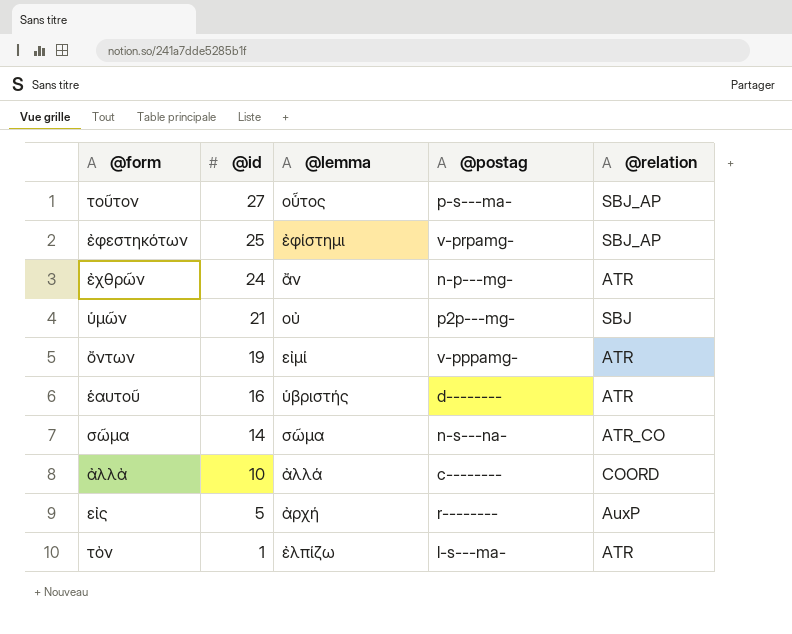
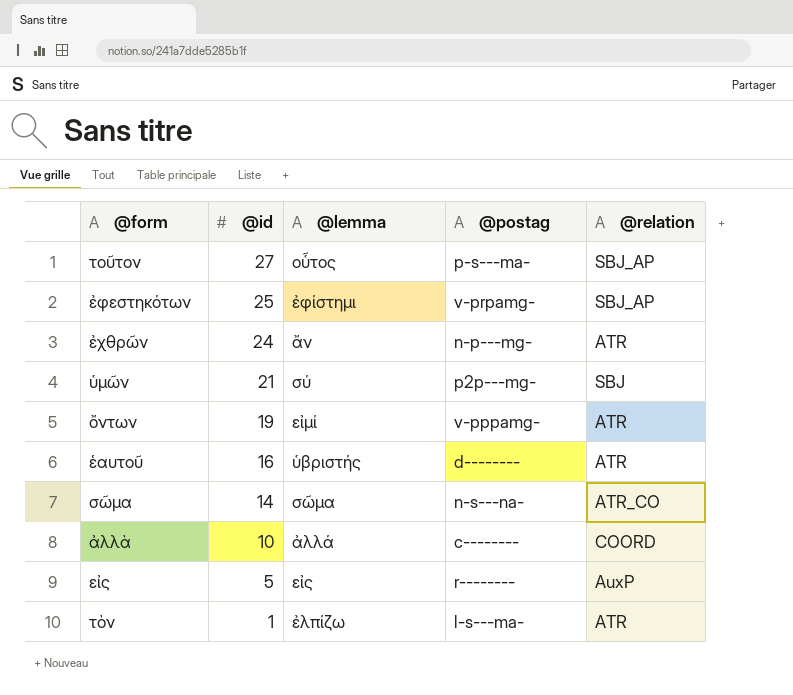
ὑμῶν | @lemma: οὐ -> σύ
εἰς | @lemma: ἀρχή -> εἰς

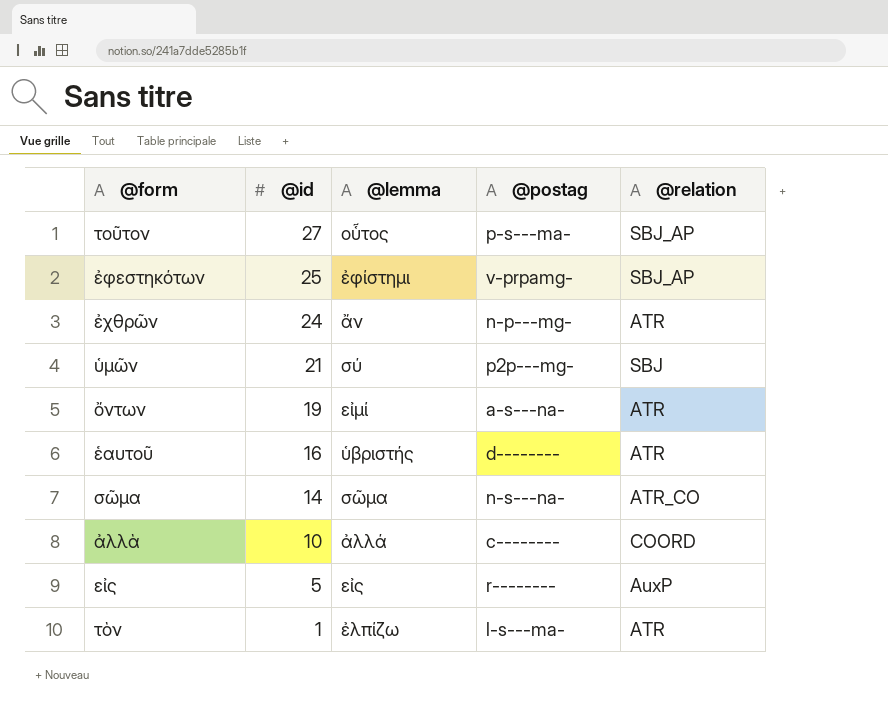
ὄντων | @postag: v-pppamg- -> a-s---na-

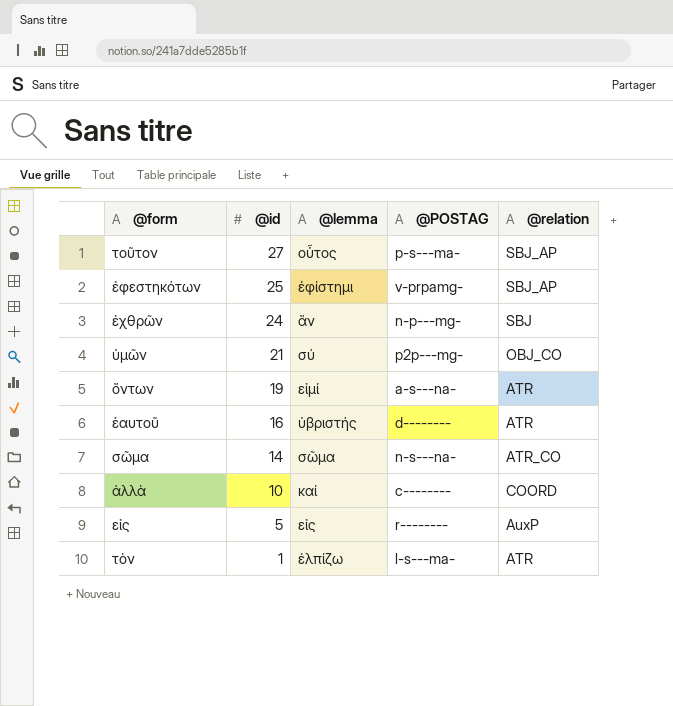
column name: @postag -> @POSTAG
ἐχθρῶν | @relation: ATR -> SBJ
ὑμῶν | @relation: SBJ -> OBJ_CO
ἀλλὰ | @lemma: ἀλλά -> καί

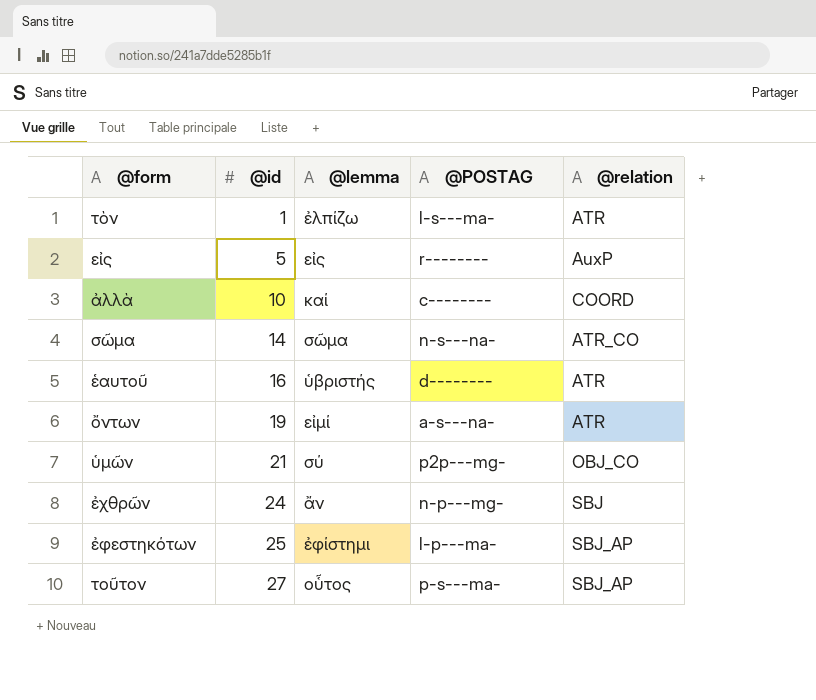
row order: @id descending -> @id ascending
ἐφεστηκότων | @POSTAG: v-prpamg- -> l-p---ma-

